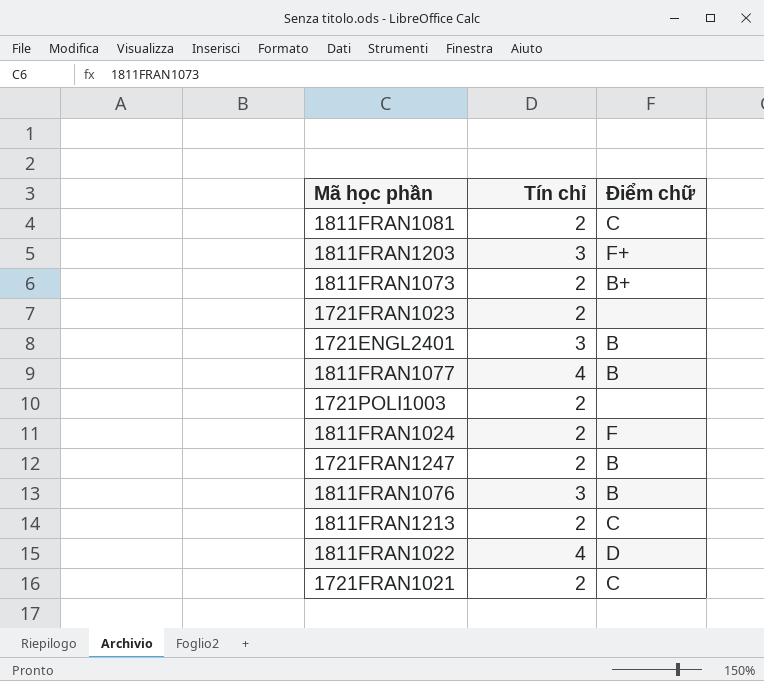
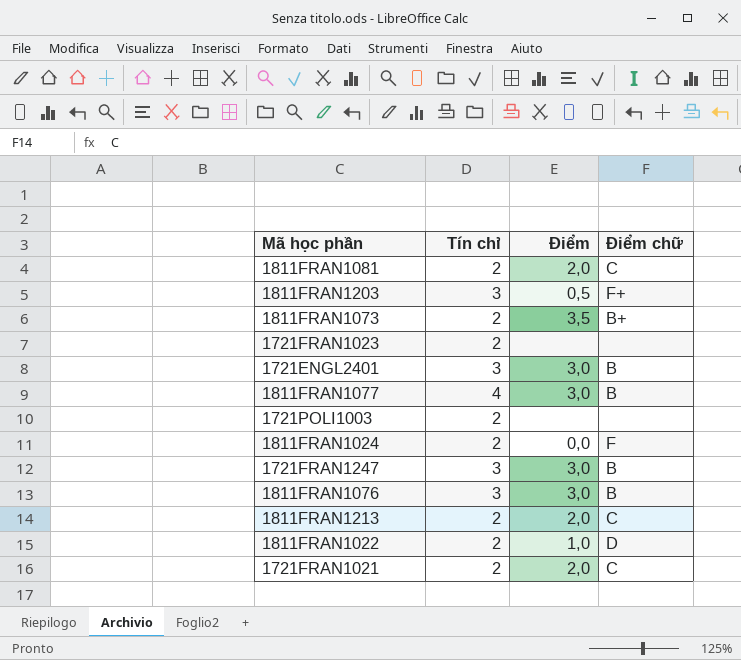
column Điểm | position: none -> 3
1721FRAN1247 | Tín chỉ: 2 -> 3
1811FRAN1022 | Tín chỉ: 4 -> 2

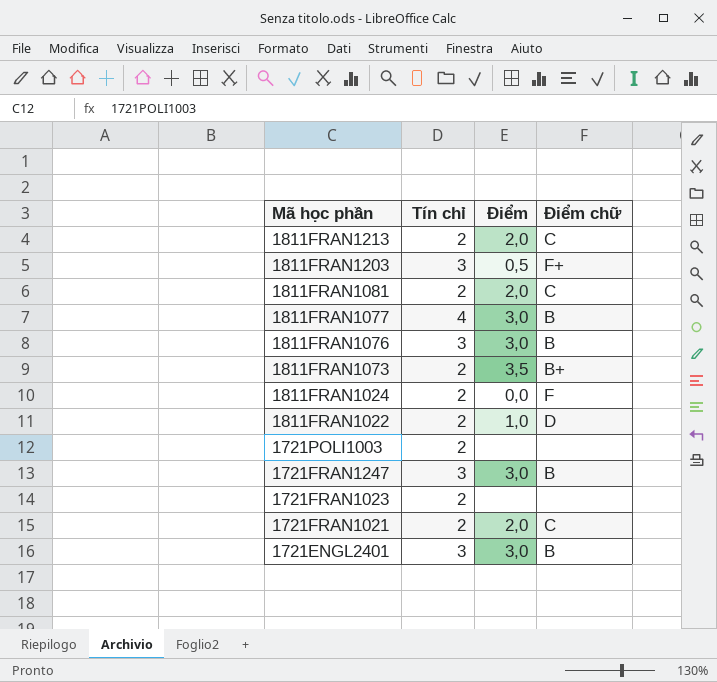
row order: none -> Mã học phần descending

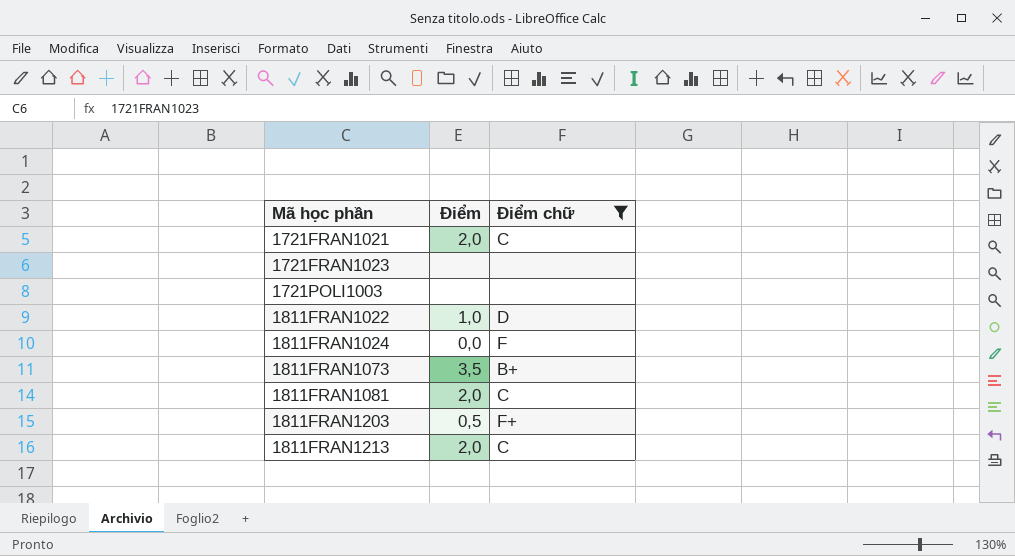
filter: none -> Điểm chữ != B
row order: Mã học phần descending -> Mã học phần ascending
column Tín chỉ | position: 2 -> none

